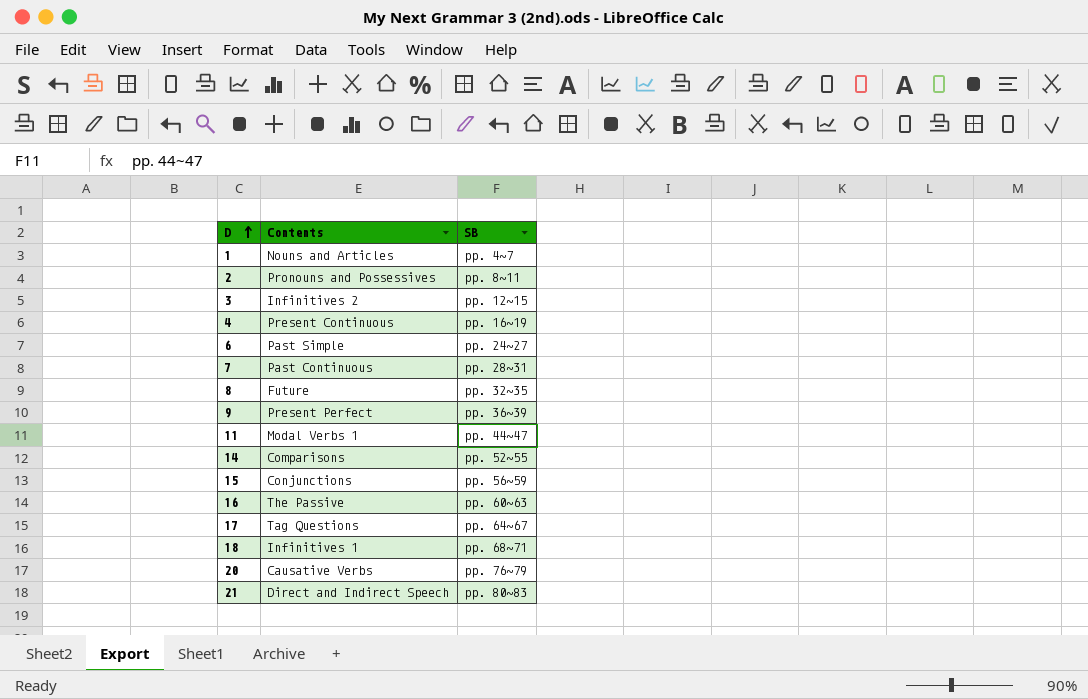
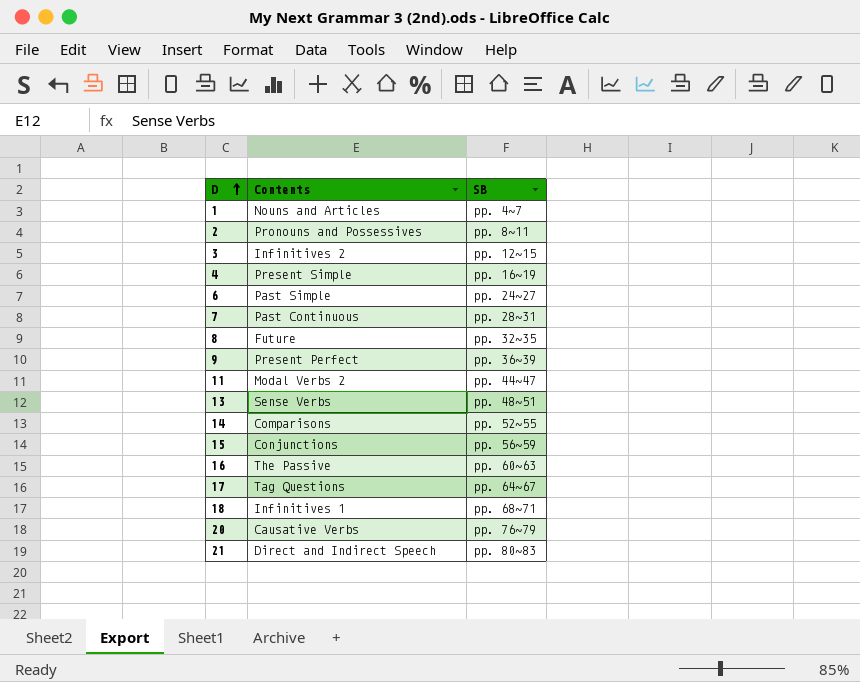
4 | Contents: Present Continuous -> Present Simple
11 | Contents: Modal Verbs 1 -> Modal Verbs 2
row 13: none -> Sense Verbs | pp. 48~51

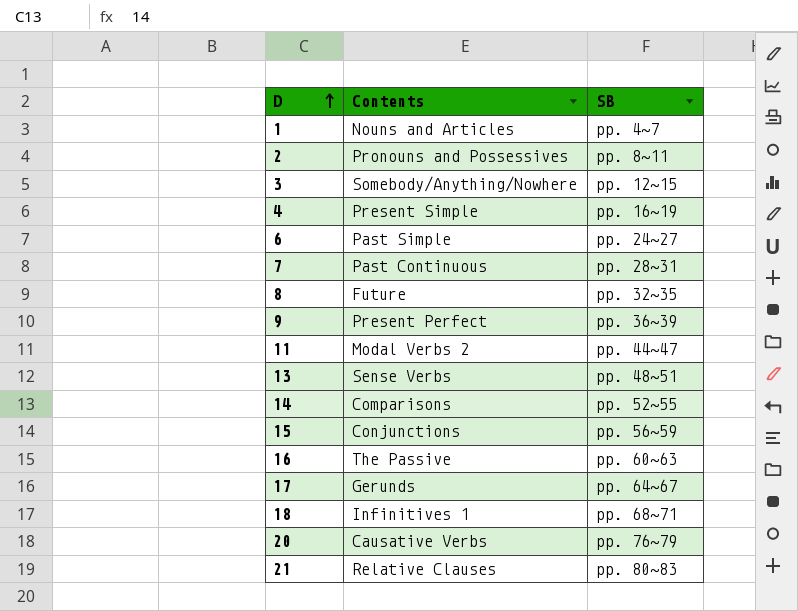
3 | Contents: Infinitives 2 -> Somebody/Anything/Nowhere
17 | Contents: Tag Questions -> Gerunds
21 | Contents: Direct and Indirect Speech -> Relative Clauses

